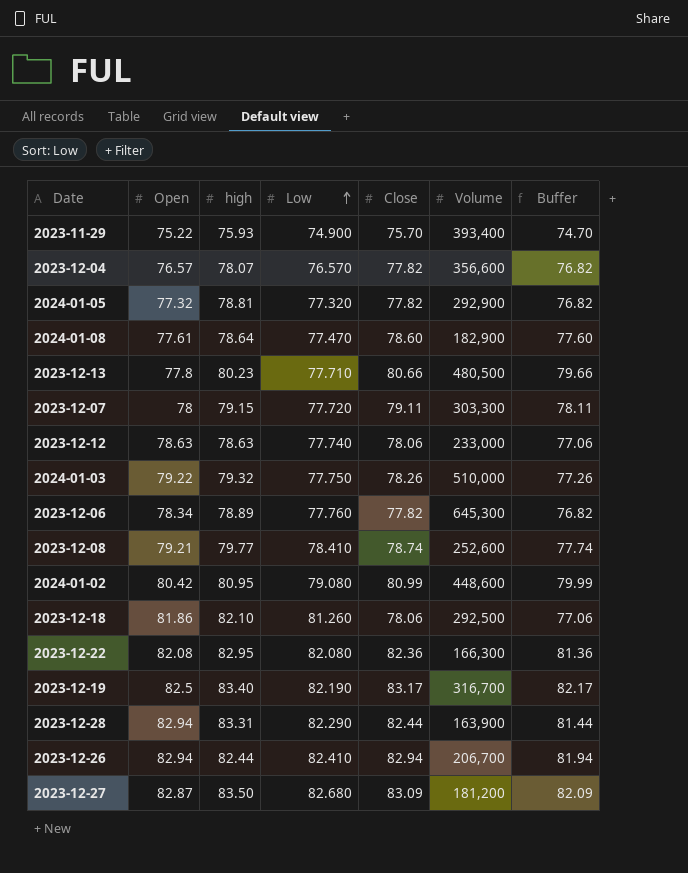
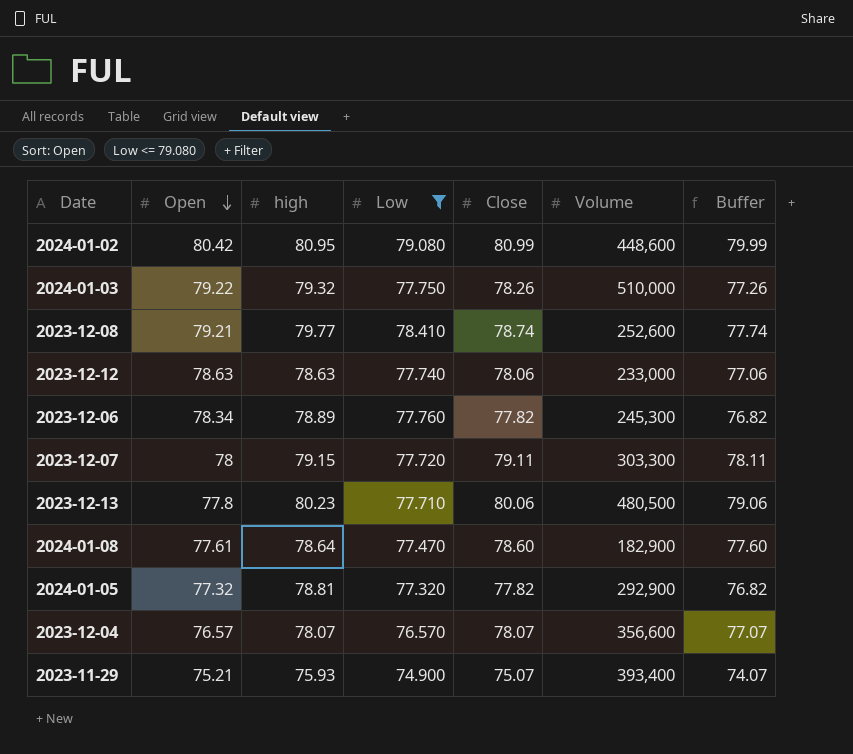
filter: none -> Low <= 79.080
row order: Low ascending -> Open descending
2023-12-06 | Volume: 645,300 -> 245,300
2023-12-13 | Close: 80.66 -> 80.06
2023-12-13 | Buffer: 79.66 -> 79.06
2023-12-04 | Close: 77.82 -> 78.07
2023-12-04 | Buffer: 76.82 -> 77.07
2023-11-29 | Open: 75.22 -> 75.21
2023-11-29 | Close: 75.70 -> 75.07
2023-11-29 | Buffer: 74.70 -> 74.07

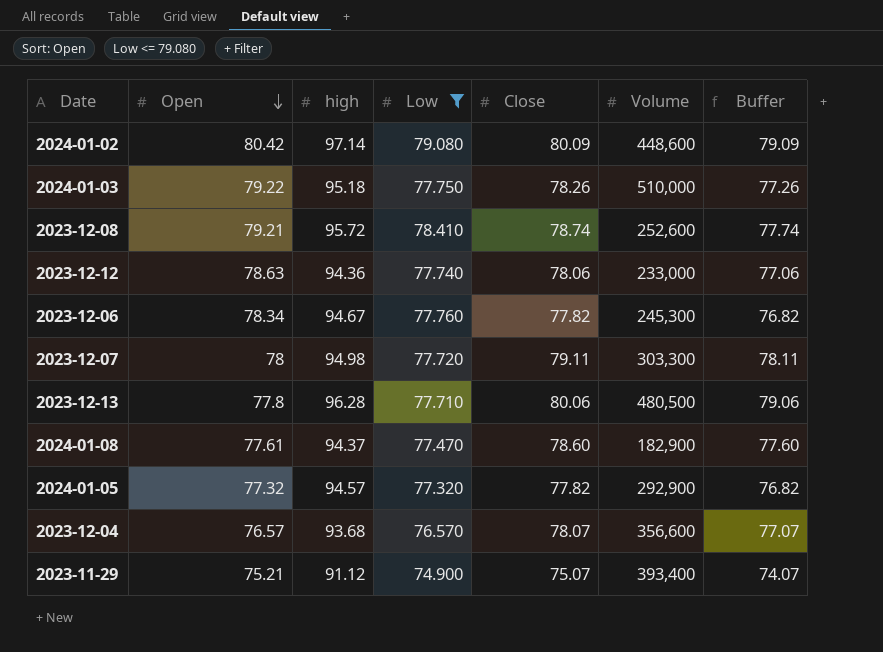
2024-01-02 | high: 80.95 -> 97.14
2024-01-02 | Close: 80.99 -> 80.09
2024-01-02 | Buffer: 79.99 -> 79.09
2024-01-03 | high: 79.32 -> 95.18
2023-12-08 | high: 79.77 -> 95.72
2023-12-12 | high: 78.63 -> 94.36
2023-12-06 | high: 78.89 -> 94.67
2023-12-07 | high: 79.15 -> 94.98
2023-12-13 | high: 80.23 -> 96.28
2024-01-08 | high: 78.64 -> 94.37
2024-01-05 | high: 78.81 -> 94.57
2023-12-04 | high: 78.07 -> 93.68
2023-11-29 | high: 75.93 -> 91.12

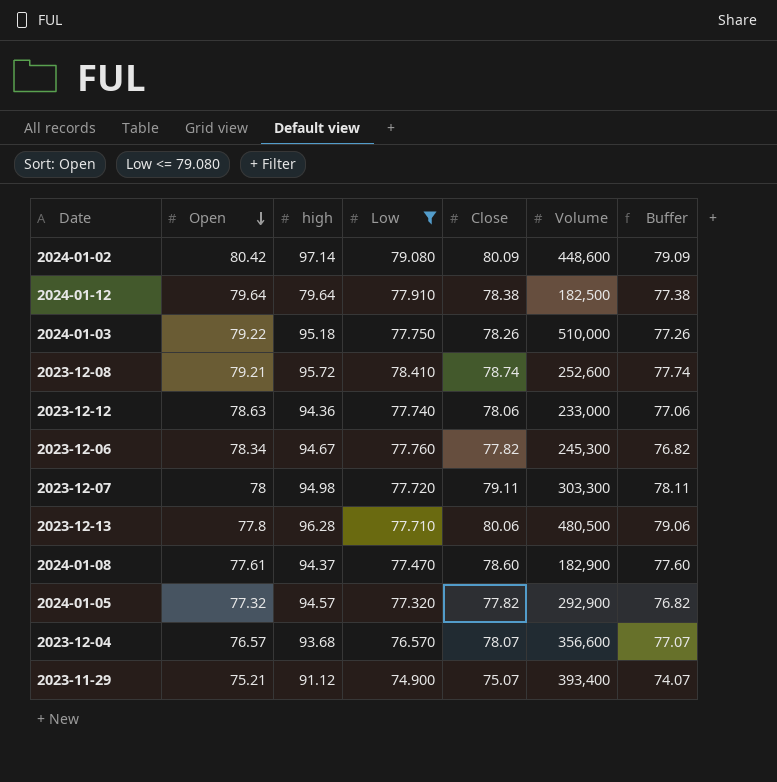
row 2024-01-12: none -> 79.64 | 79.64 | 77.910 | 78.38 | 182,500 | 77.38

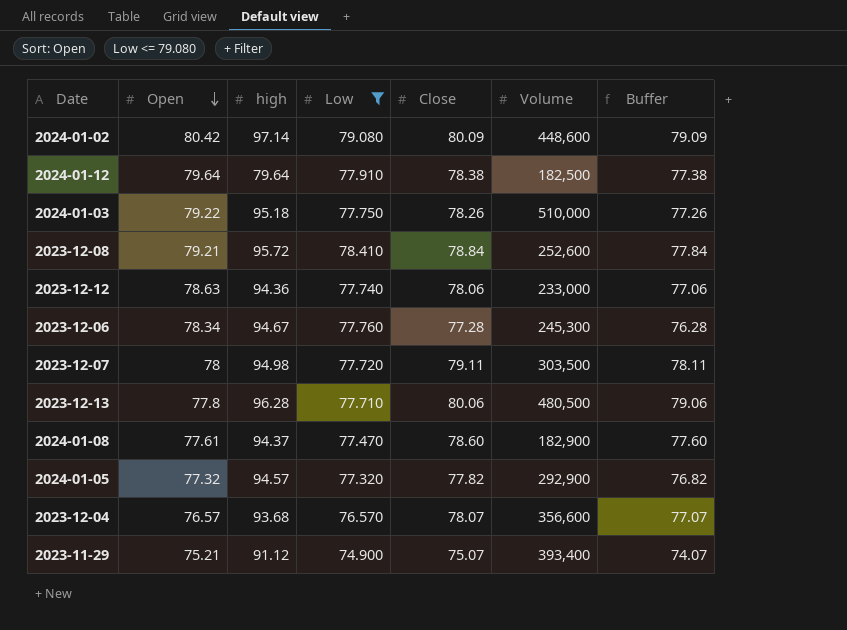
2023-12-08 | Close: 78.74 -> 78.84
2023-12-08 | Buffer: 77.74 -> 77.84
2023-12-06 | Close: 77.82 -> 77.28
2023-12-06 | Buffer: 76.82 -> 76.28
2023-12-07 | Volume: 303,300 -> 303,500

